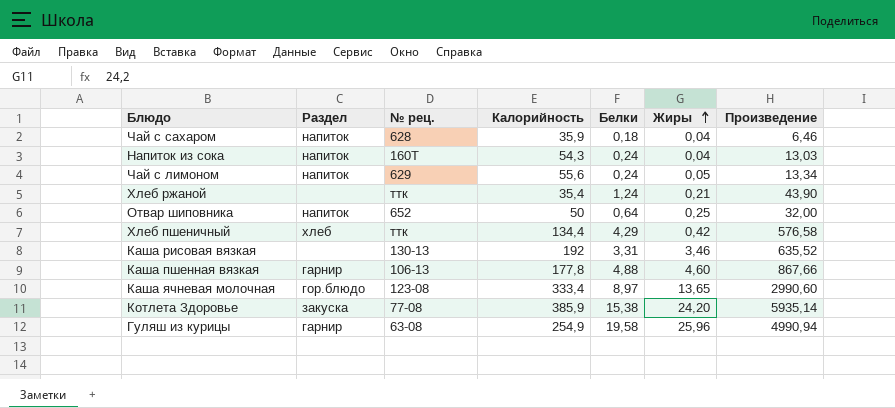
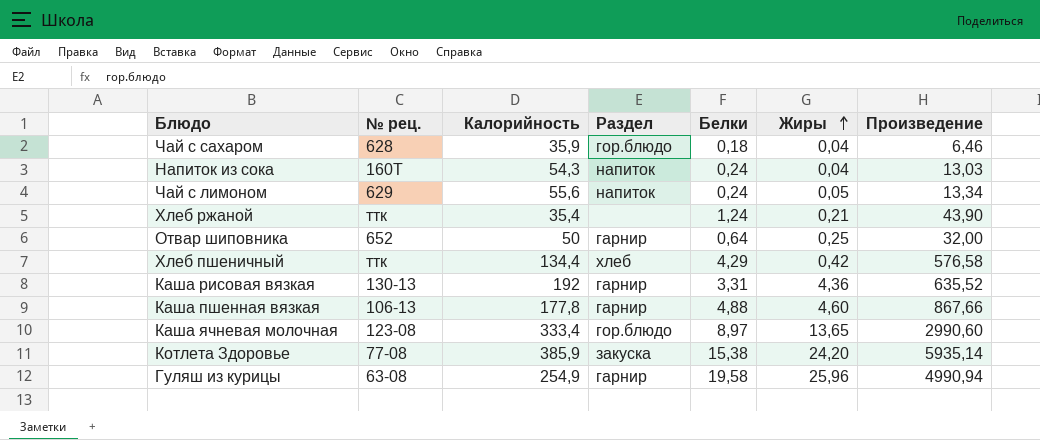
column Раздел | position: 2 -> 4
Чай с сахаром | Раздел: напиток -> гор.блюдо
Отвар шиповника | Раздел: напиток -> гарнир
Каша рисовая вязкая | Раздел: none -> гарнир
Каша рисовая вязкая | Жиры: 3,46 -> 4,36

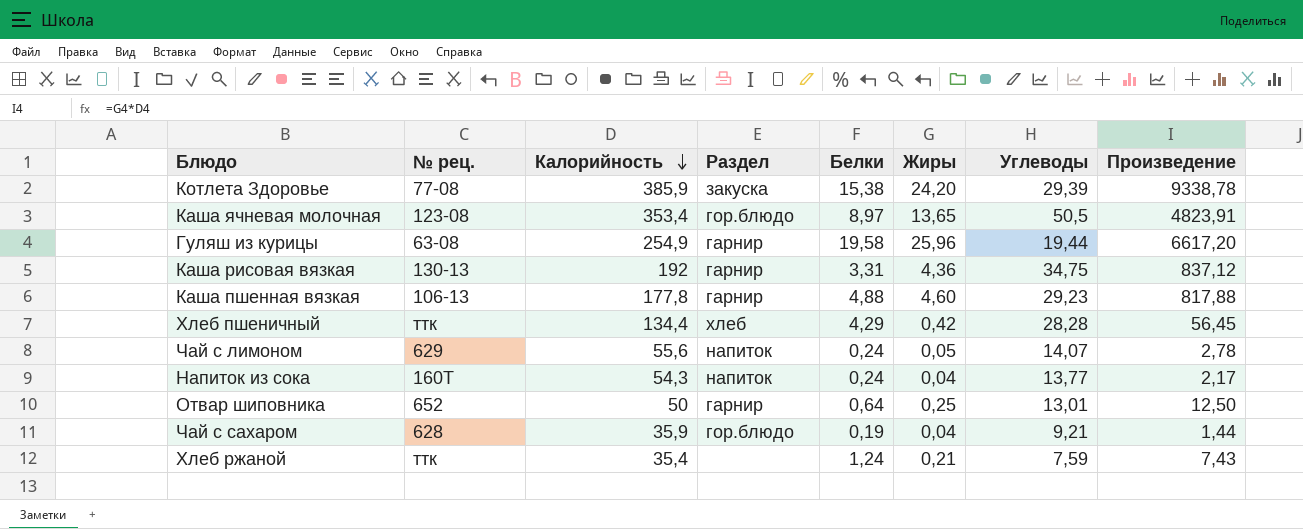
row order: Жиры ascending -> Калорийность descending
column Углеводы | position: none -> 7
column Произведение | formula: [Калорийность] * [Белки] -> [Калорийность] * [Жиры]
Каша ячневая молочная | Калорийность: 333,4 -> 353,4
Чай с сахаром | Белки: 0,18 -> 0,19

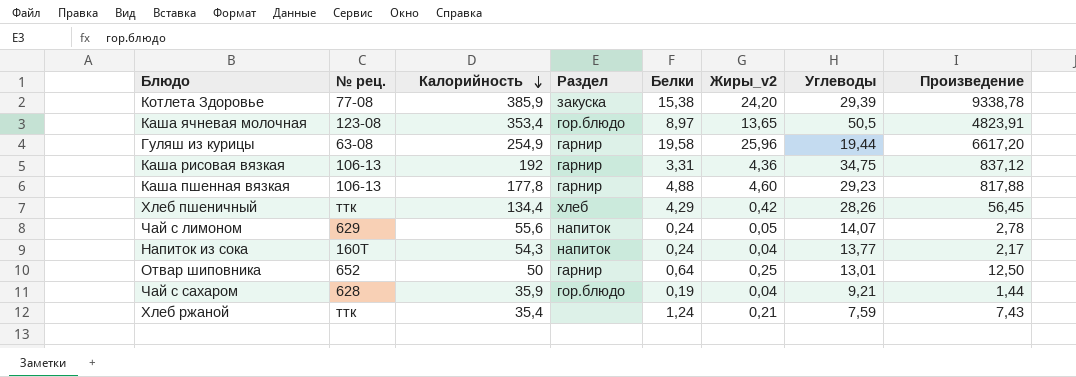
column name: Жиры -> Жиры_v2
Каша рисовая вязкая | № рец.: 130-13 -> 106-13
Хлеб пшеничный | Углеводы: 28,28 -> 28,26

